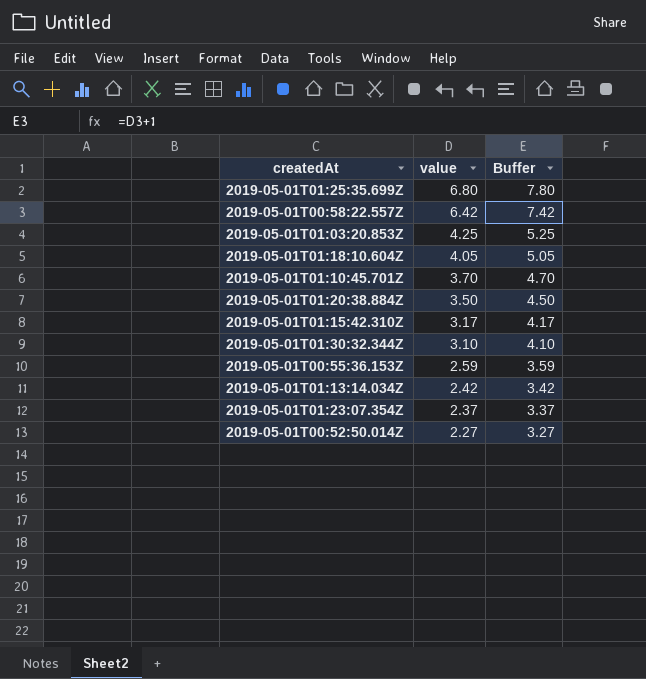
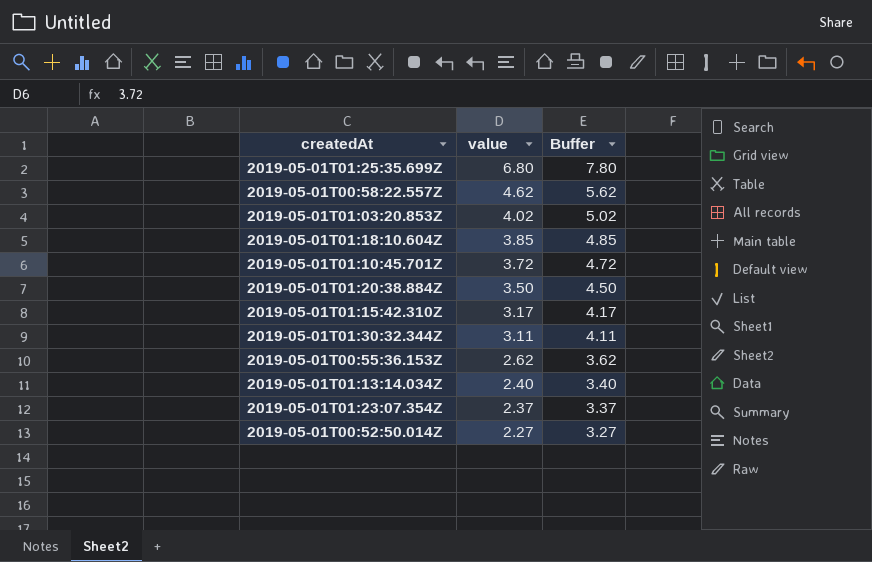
2019-05-01T00:58:22.557Z | value: 6.42 -> 4.62
2019-05-01T00:58:22.557Z | Buffer: 7.42 -> 5.62
2019-05-01T01:03:20.853Z | value: 4.25 -> 4.02
2019-05-01T01:03:20.853Z | Buffer: 5.25 -> 5.02
2019-05-01T01:18:10.604Z | value: 4.05 -> 3.85
2019-05-01T01:18:10.604Z | Buffer: 5.05 -> 4.85
2019-05-01T01:10:45.701Z | value: 3.70 -> 3.72
2019-05-01T01:10:45.701Z | Buffer: 4.70 -> 4.72
2019-05-01T01:30:32.344Z | value: 3.10 -> 3.11
2019-05-01T01:30:32.344Z | Buffer: 4.10 -> 4.11
2019-05-01T00:55:36.153Z | value: 2.59 -> 2.62
2019-05-01T00:55:36.153Z | Buffer: 3.59 -> 3.62
2019-05-01T01:13:14.034Z | value: 2.42 -> 2.40
2019-05-01T01:13:14.034Z | Buffer: 3.42 -> 3.40

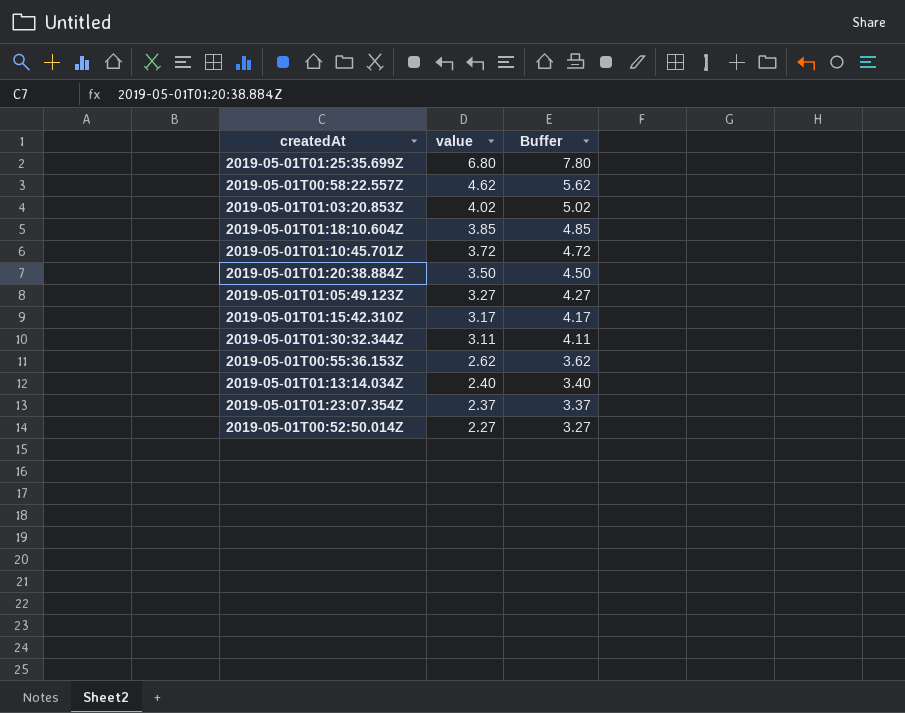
row 2019-05-01T01:05:49.123Z: none -> 3.27 | 4.27

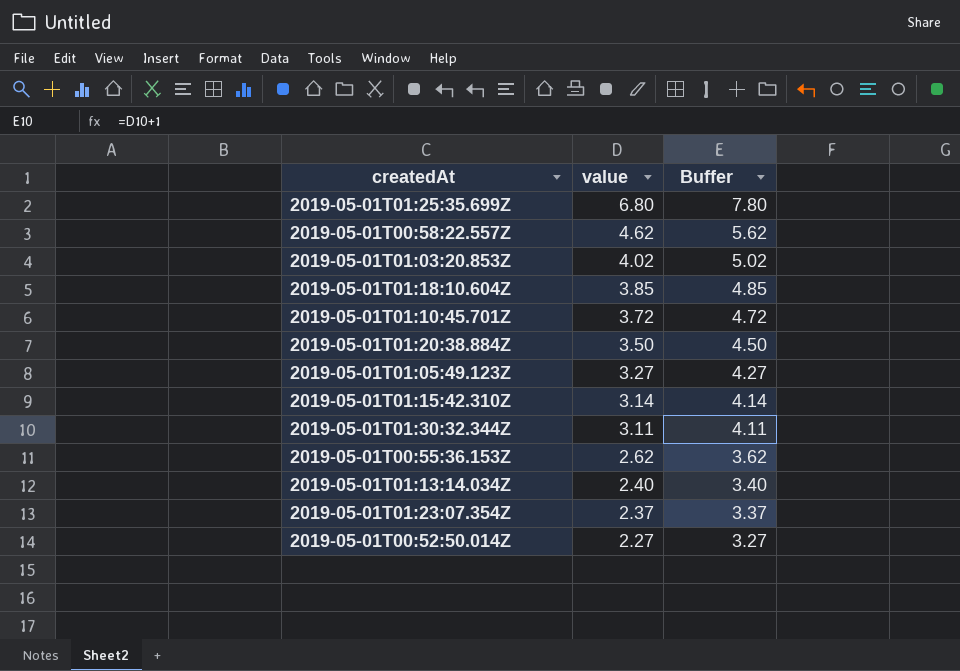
2019-05-01T01:15:42.310Z | value: 3.17 -> 3.14
2019-05-01T01:15:42.310Z | Buffer: 4.17 -> 4.14

